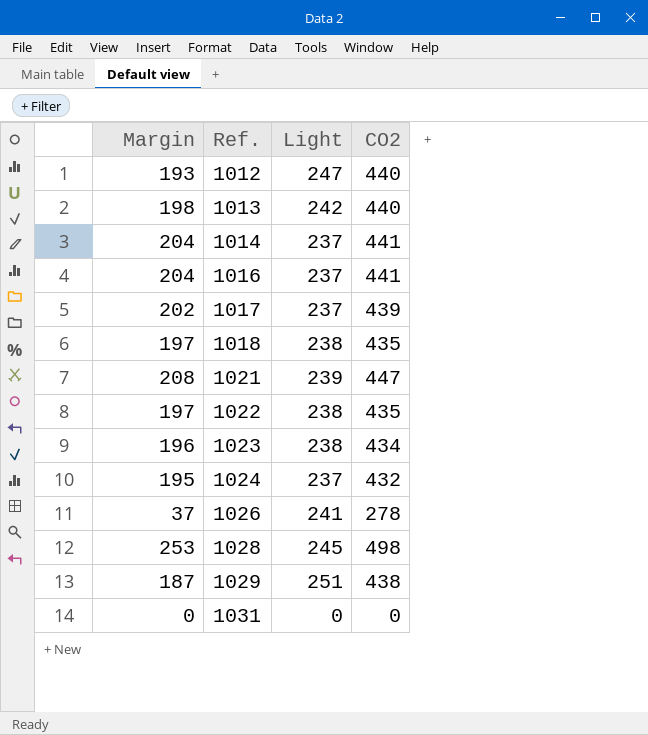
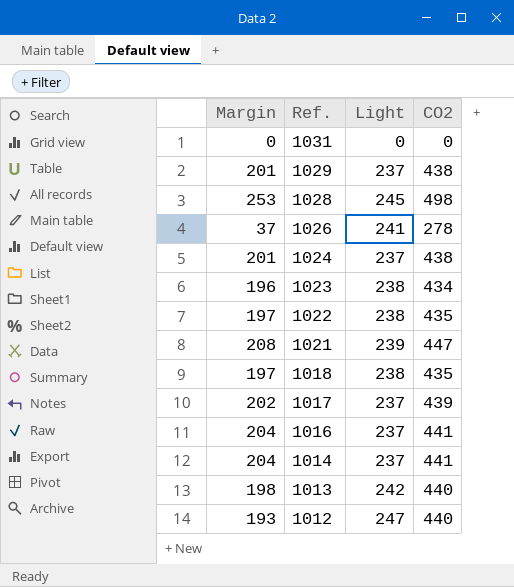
row order: Ref. ascending -> Ref. descending
1029 | Margin: 187 -> 201
1029 | Light: 251 -> 237
1024 | Margin: 195 -> 201
1024 | CO2: 432 -> 438

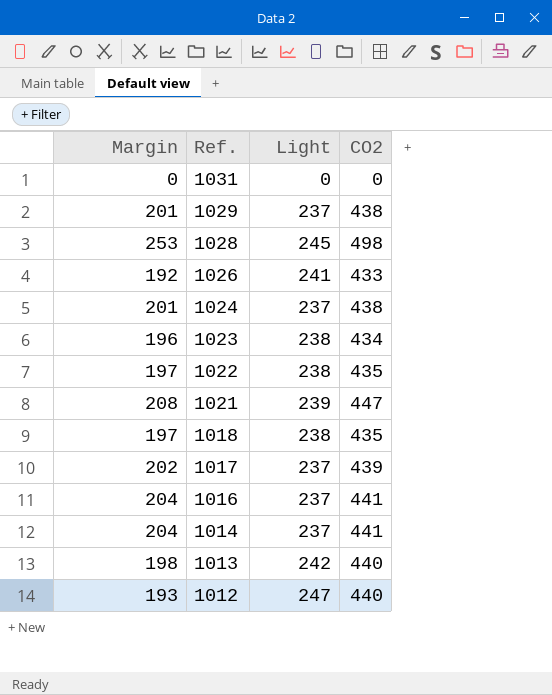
1026 | Margin: 37 -> 192
1026 | CO2: 278 -> 433

